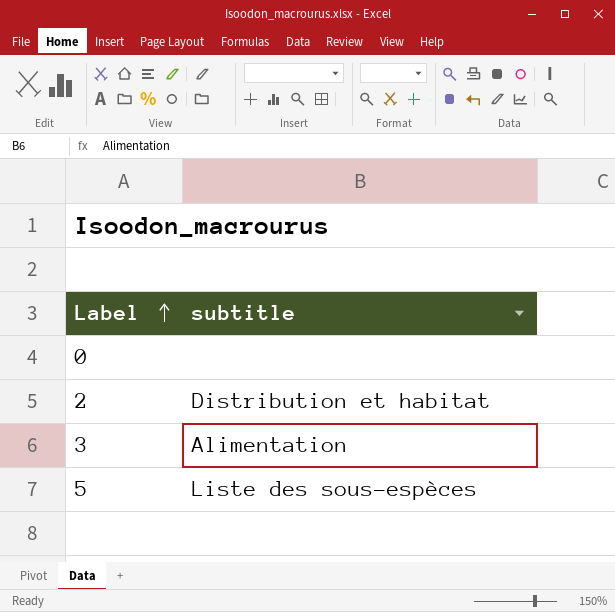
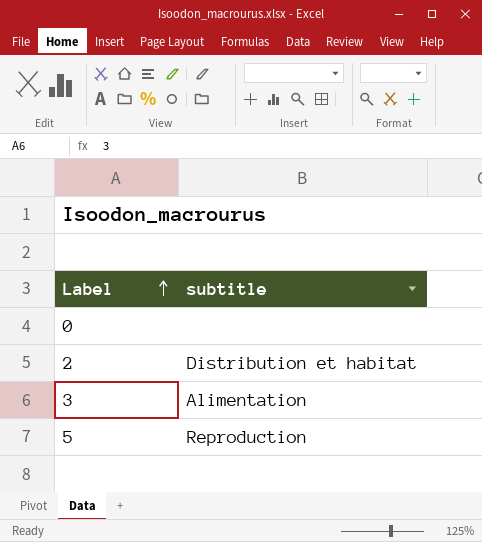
5 | subtitle: Liste des sous-espèces -> Reproduction

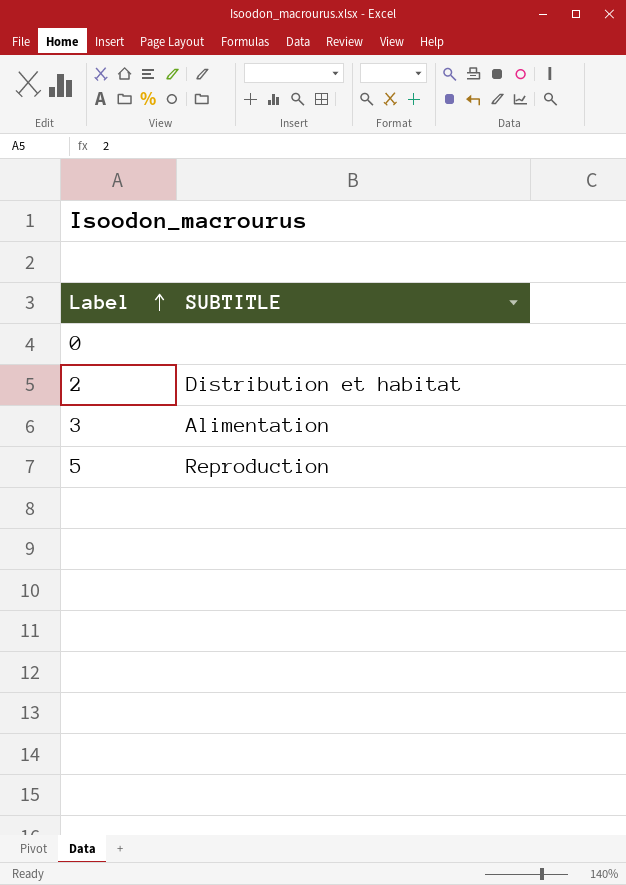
column name: subtitle -> SUBTITLE

